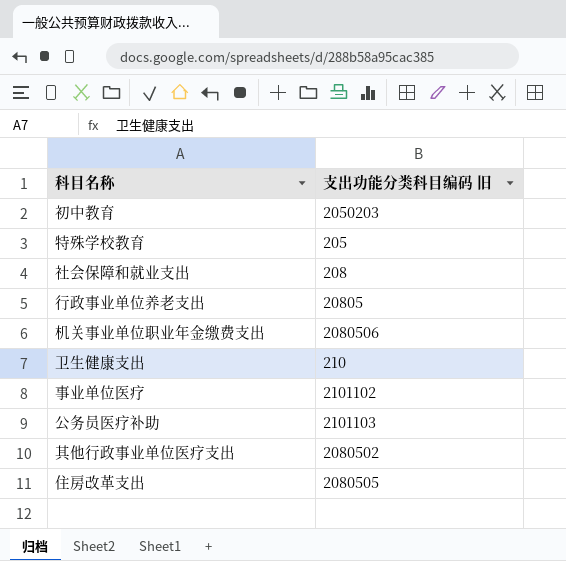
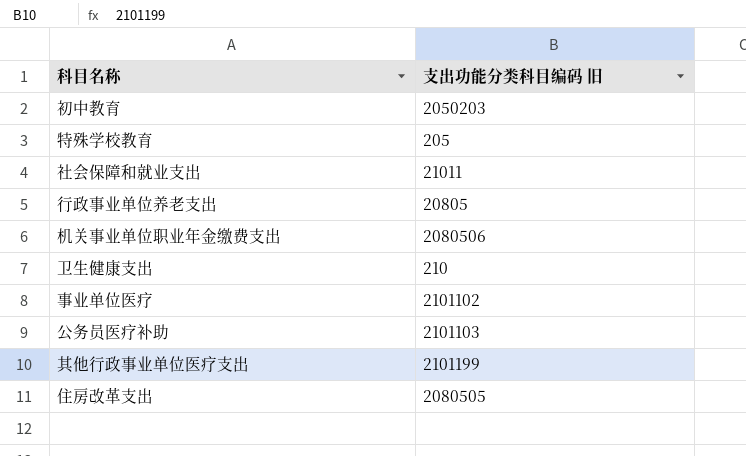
社会保障和就业支出 | 支出功能分类科目编码 旧: 208 -> 21011
其他行政事业单位医疗支出 | 支出功能分类科目编码 旧: 2080502 -> 2101199

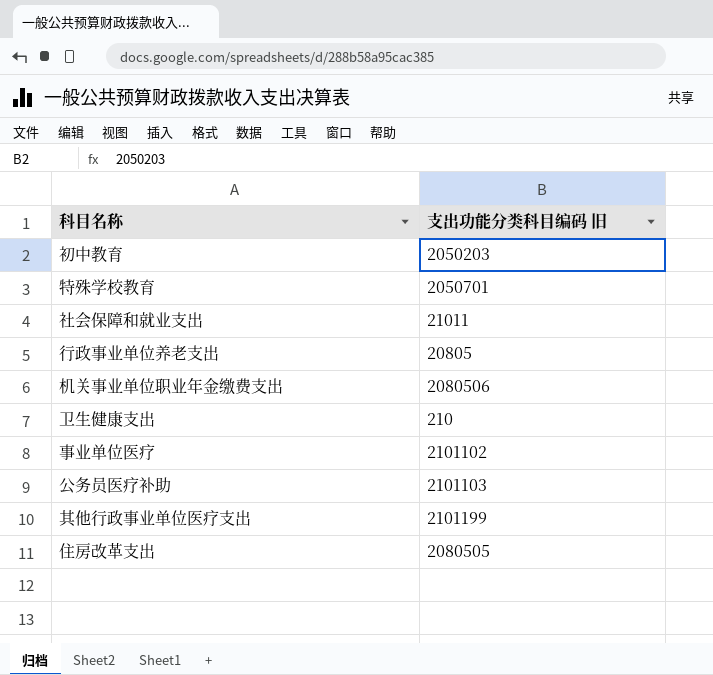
特殊学校教育 | 支出功能分类科目编码 旧: 205 -> 2050701

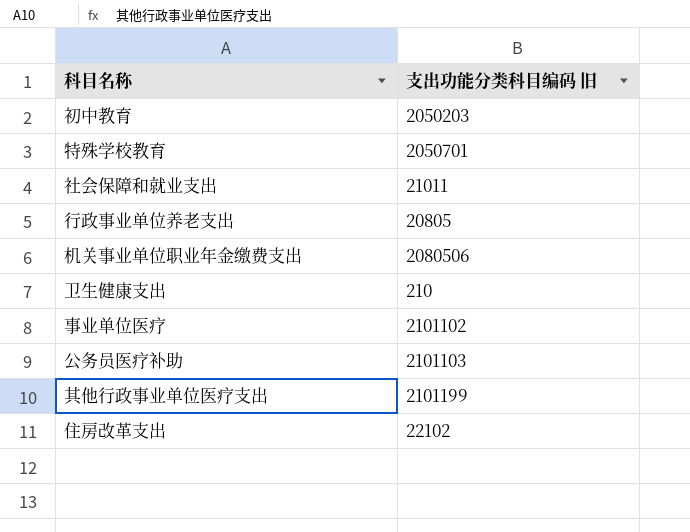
住房改革支出 | 支出功能分类科目编码 旧: 2080505 -> 22102

